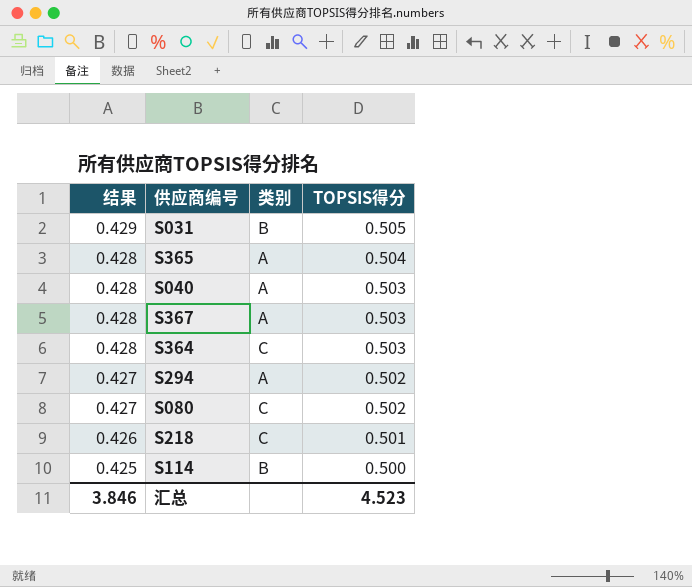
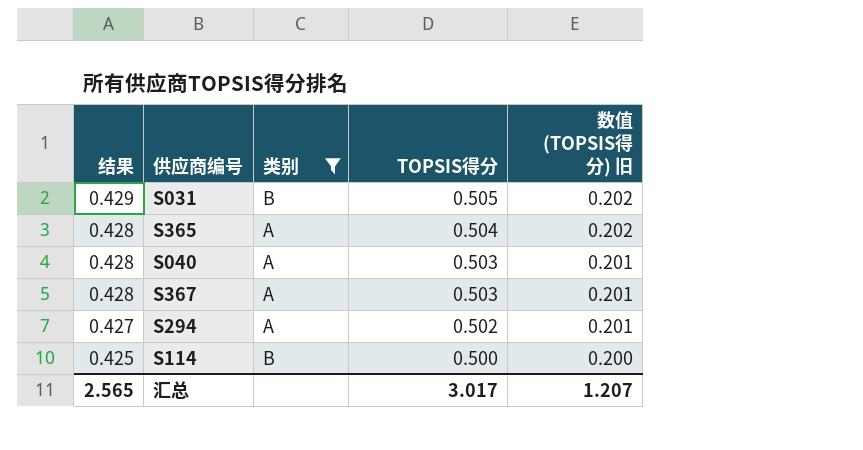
filter: none -> 类别 != C
column 数值 (TOPSIS得分) 旧 | formula: none -> [TOPSIS得分] * 0.4
汇总 | 结果: 3.846 -> 2.565
汇总 | TOPSIS得分: 4.523 -> 3.017

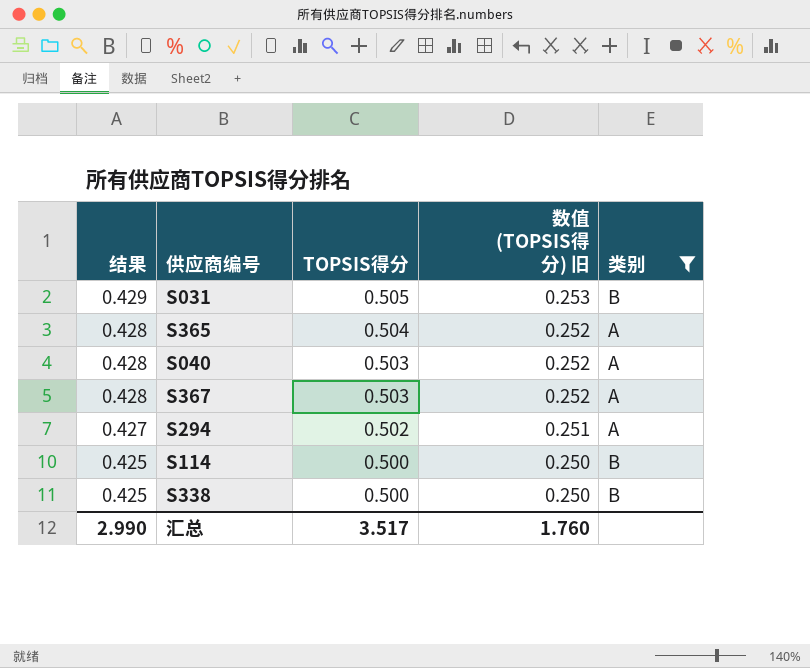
column 数值 (TOPSIS得分) 旧 | formula: [TOPSIS得分] * 0.4 -> [TOPSIS得分] * 0.5
column 类别 | position: 3 -> 5
row S338: none -> 0.425 | 0.500 | 0.250 | B
汇总 | 结果: 2.565 -> 2.990
汇总 | TOPSIS得分: 3.017 -> 3.517
汇总 | 数值 (TOPSIS得分) 旧: 1.207 -> 1.760

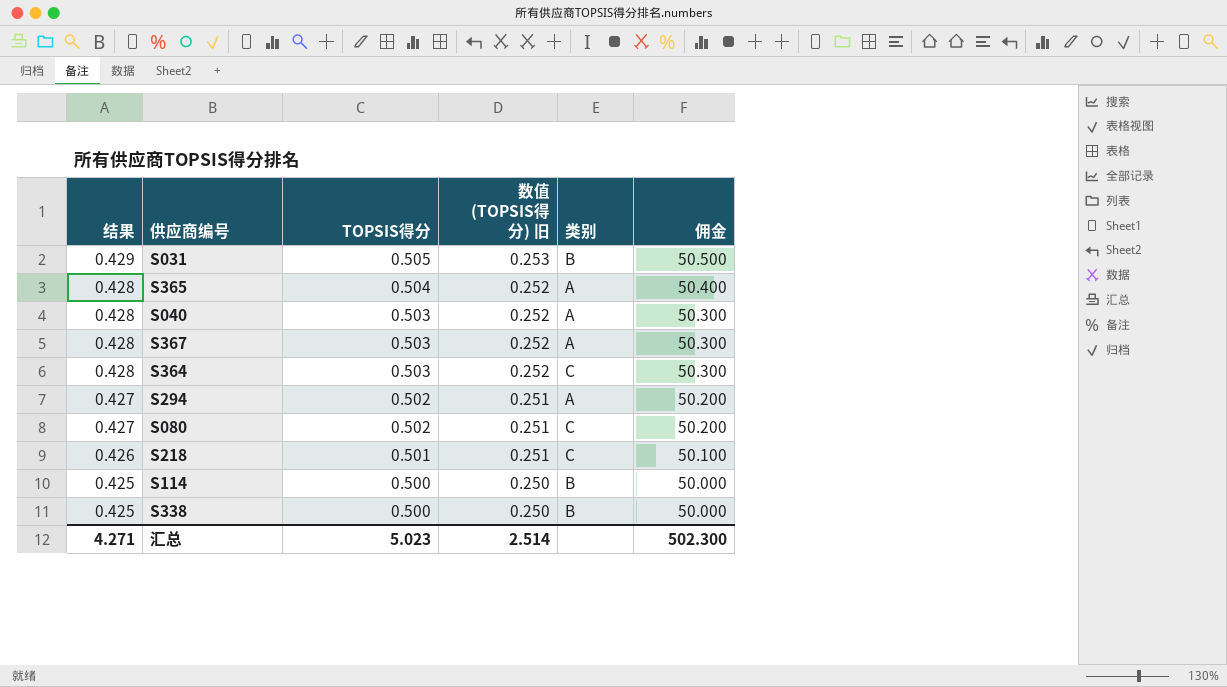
filter: 类别 != C -> none
column 佣金 | formula: none -> [TOPSIS得分] * 100
汇总 | 结果: 2.990 -> 4.271
汇总 | TOPSIS得分: 3.517 -> 5.023
汇总 | 数值 (TOPSIS得分) 旧: 1.760 -> 2.514

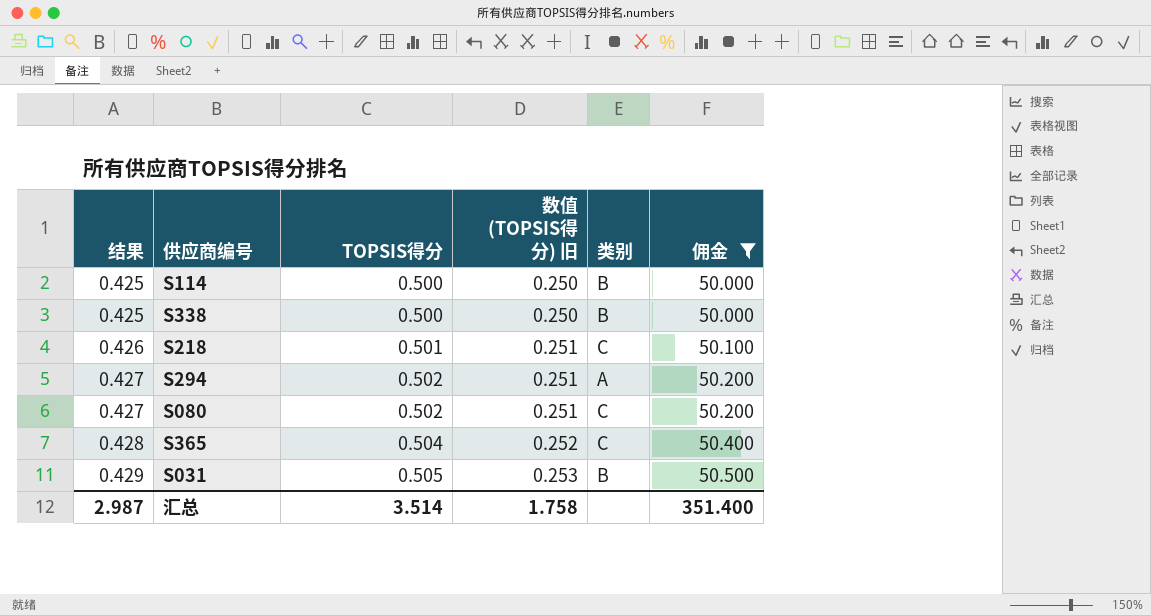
filter: none -> 佣金 != 50.300
row order: 结果 descending -> 结果 ascending
S365 | 类别: A -> C
汇总 | 结果: 4.271 -> 2.987
汇总 | TOPSIS得分: 5.023 -> 3.514
汇总 | 数值 (TOPSIS得分) 旧: 2.514 -> 1.758
汇总 | 佣金: 502.300 -> 351.400

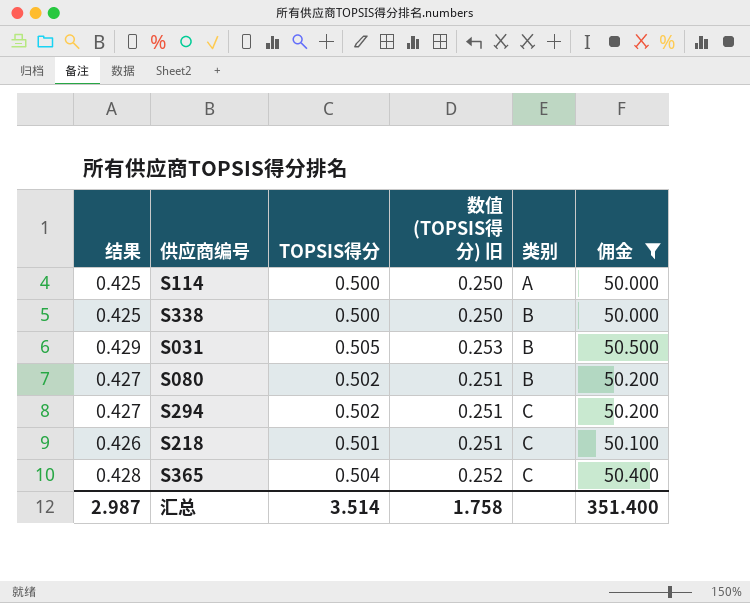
row order: 结果 ascending -> 类别 ascending
S114 | 类别: B -> A
S080 | 类别: C -> B
S294 | 类别: A -> C

